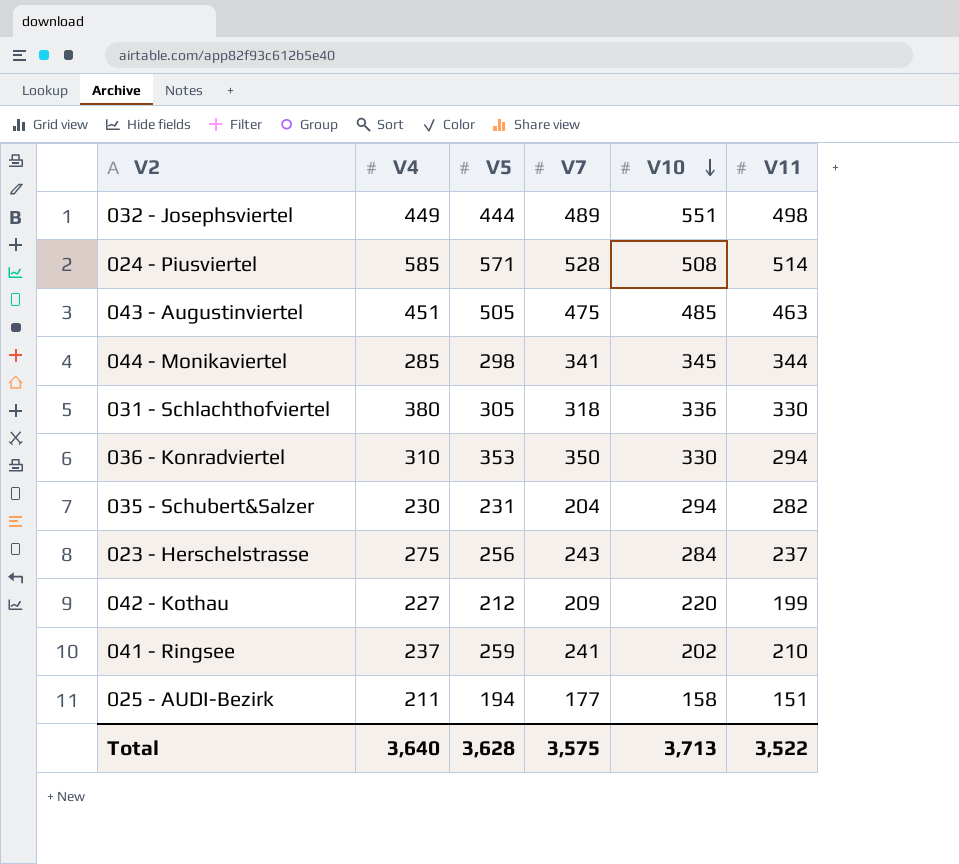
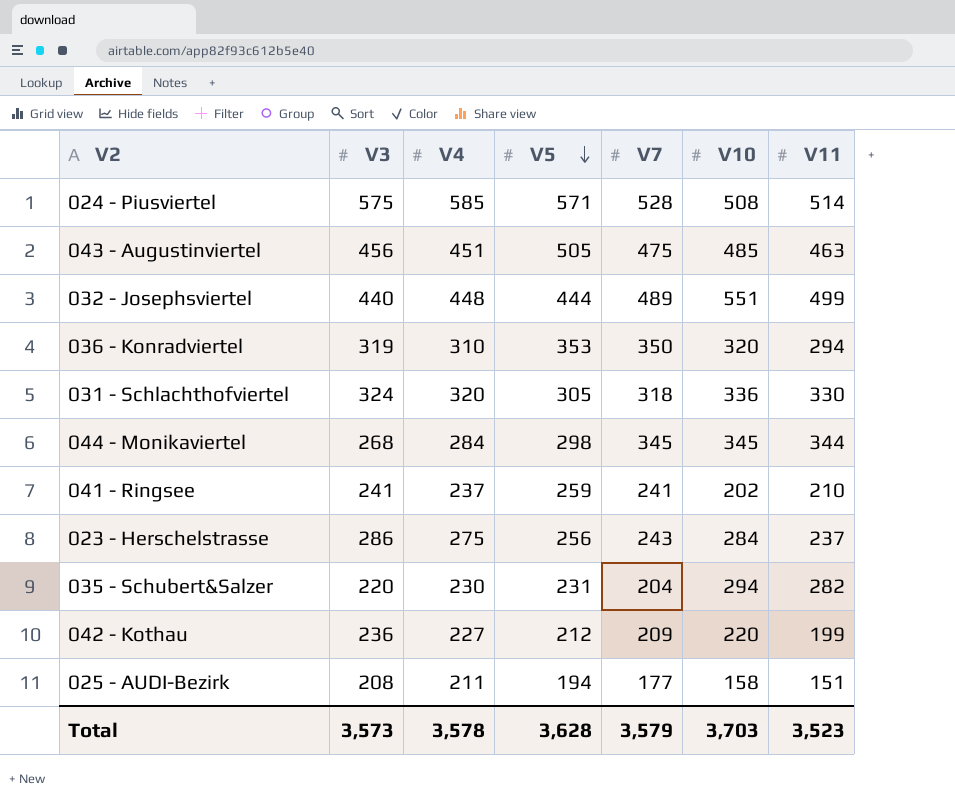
row order: V10 descending -> V5 descending
column V3 | position: none -> 2
032 - Josephsviertel | V4: 449 -> 448
032 - Josephsviertel | V11: 498 -> 499
036 - Konradviertel | V10: 330 -> 320
031 - Schlachthofviertel | V4: 380 -> 320
044 - Monikaviertel | V4: 285 -> 284
044 - Monikaviertel | V7: 341 -> 345
Total | V4: 3,640 -> 3,578
Total | V7: 3,575 -> 3,579
Total | V10: 3,713 -> 3,703
Total | V11: 3,522 -> 3,523

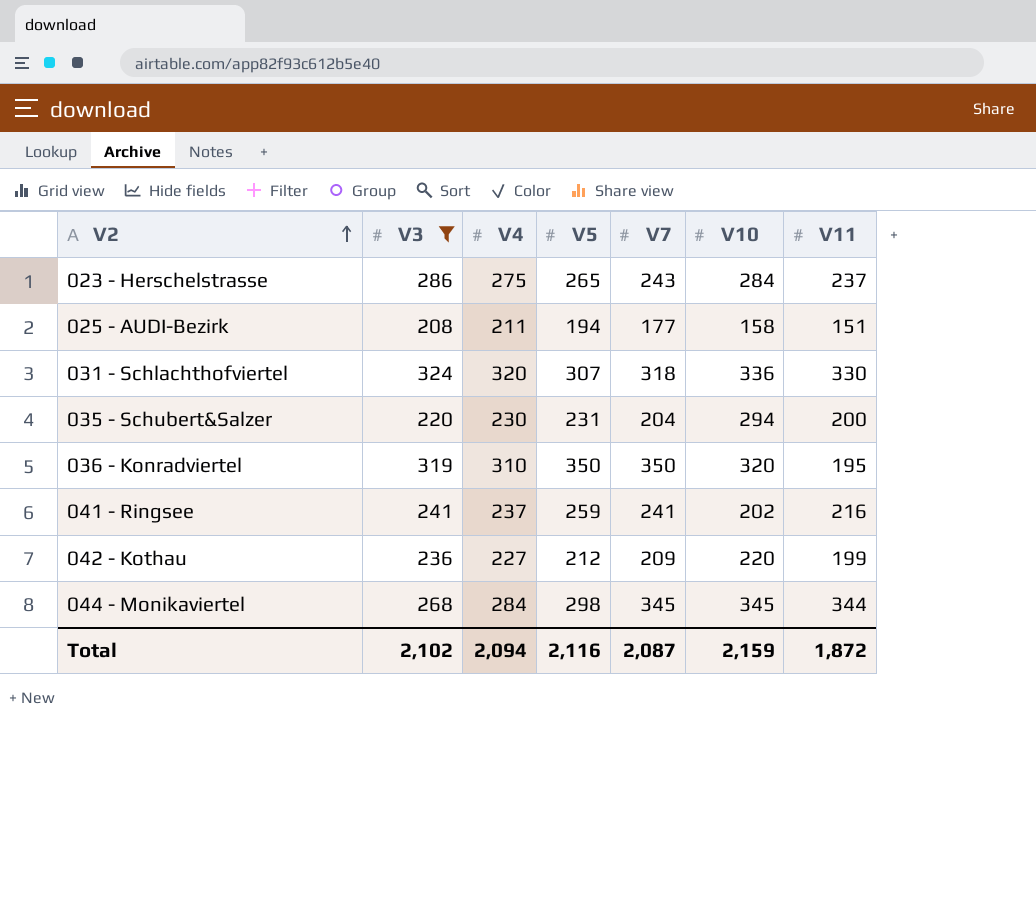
filter: none -> V3 <= 324
row order: V5 descending -> V2 ascending
023 - Herschelstrasse | V5: 256 -> 265
031 - Schlachthofviertel | V5: 305 -> 307
035 - Schubert&Salzer | V11: 282 -> 200
036 - Konradviertel | V5: 353 -> 350
036 - Konradviertel | V11: 294 -> 195
041 - Ringsee | V11: 210 -> 216
Total | V3: 3,573 -> 2,102
Total | V4: 3,578 -> 2,094
Total | V5: 3,628 -> 2,116
Total | V7: 3,579 -> 2,087
Total | V10: 3,703 -> 2,159
Total | V11: 3,523 -> 1,872

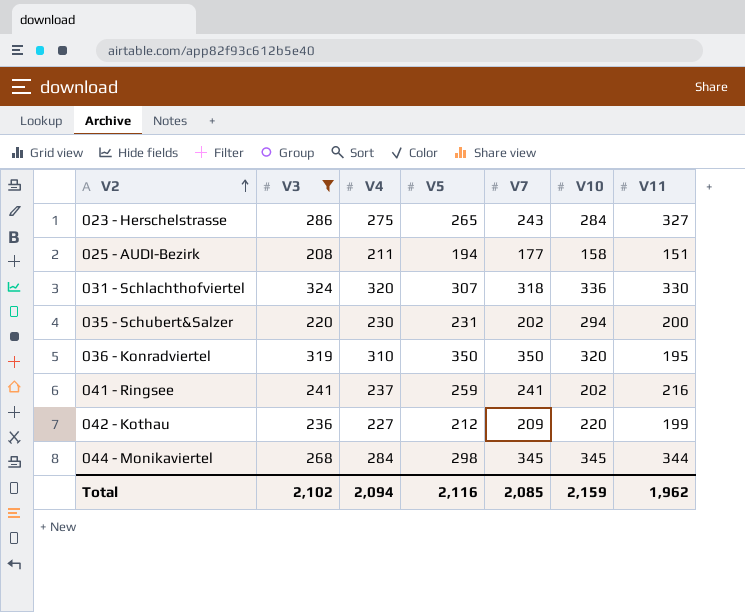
023 - Herschelstrasse | V11: 237 -> 327
035 - Schubert&Salzer | V7: 204 -> 202
Total | V7: 2,087 -> 2,085
Total | V11: 1,872 -> 1,962

